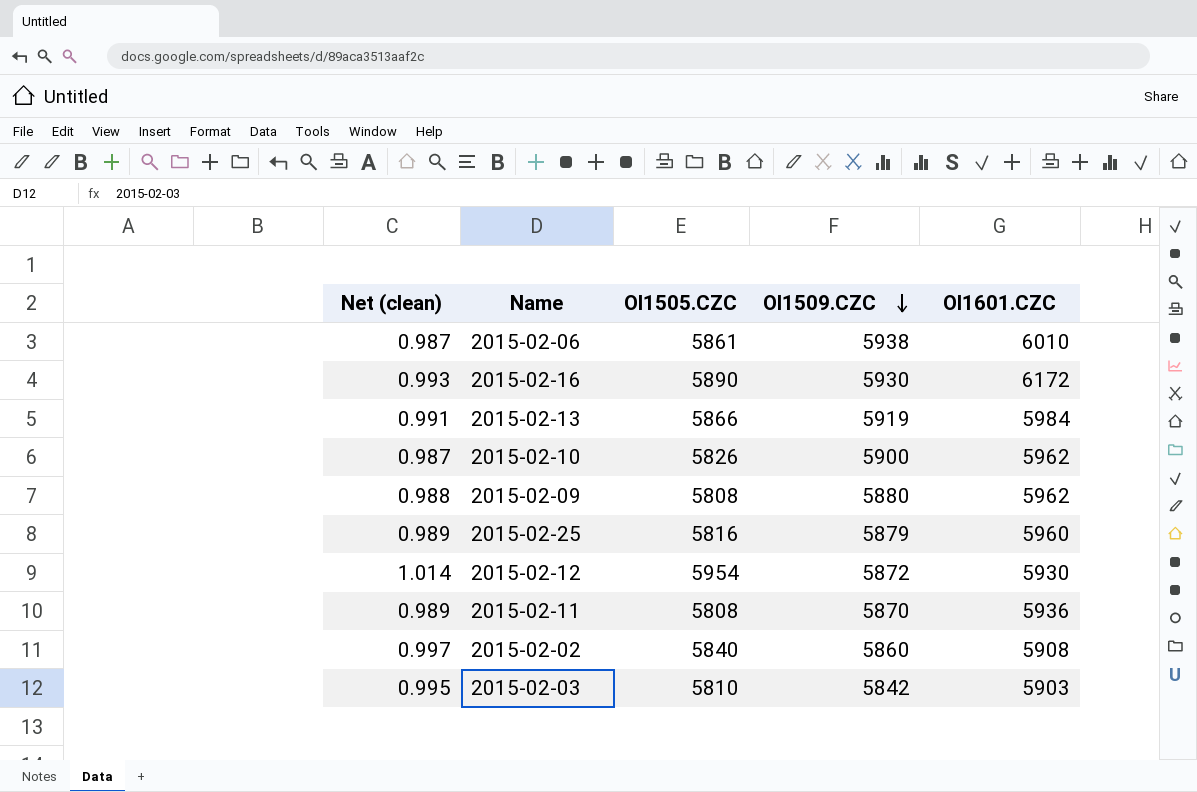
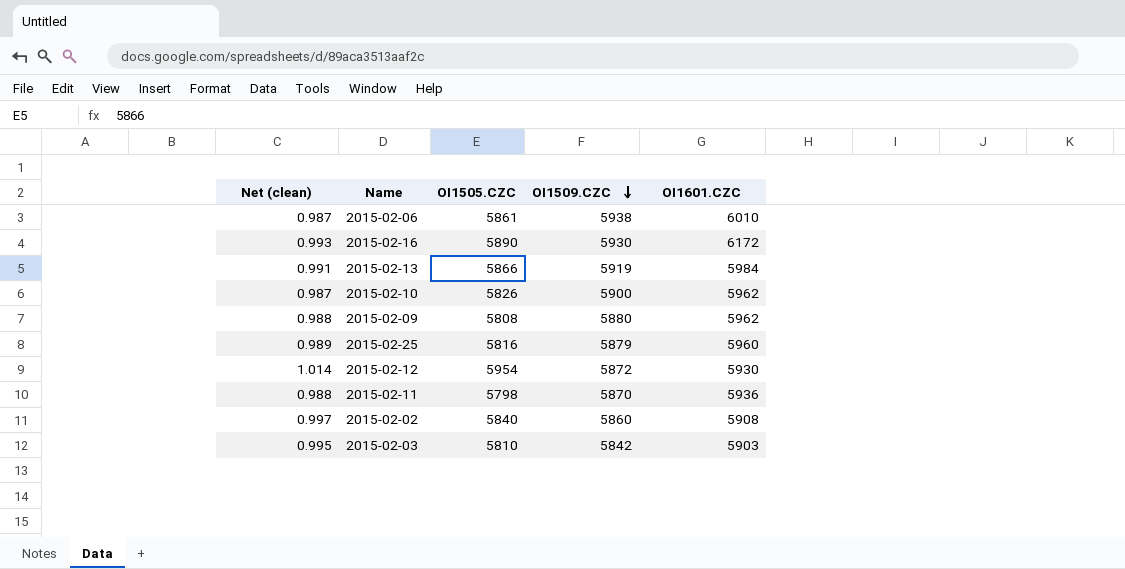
2015-02-11 | Net (clean): 0.989 -> 0.988
2015-02-11 | OI1505.CZC: 5808 -> 5798

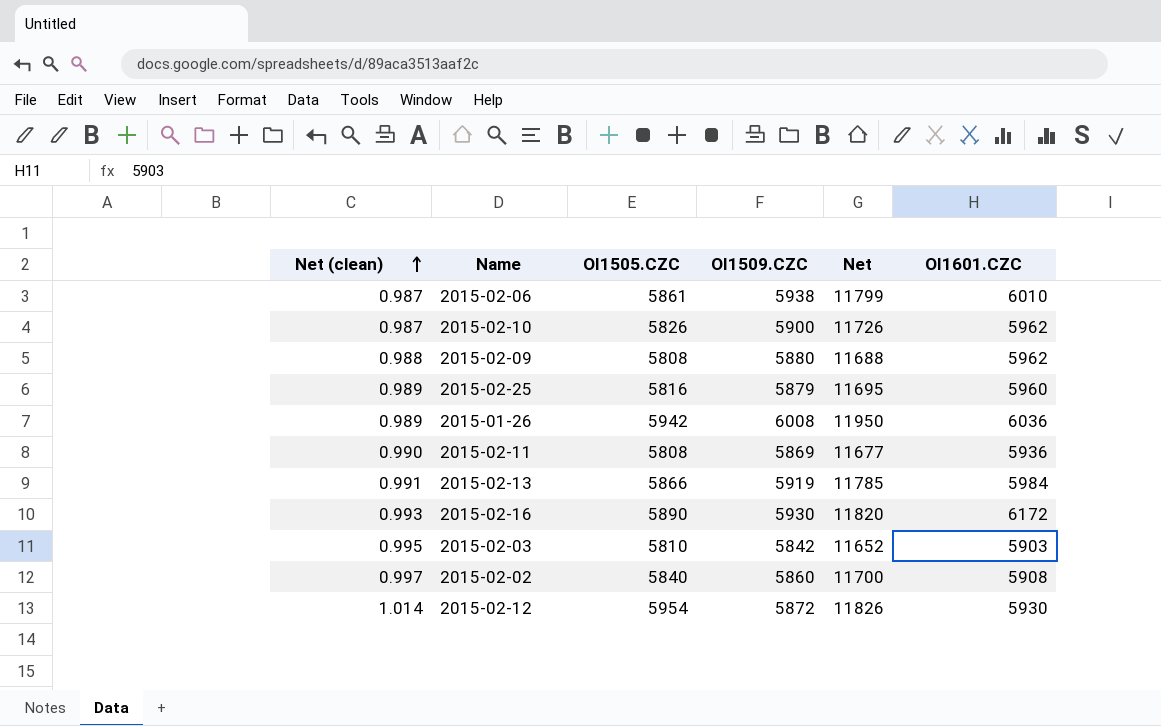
row order: OI1509.CZC descending -> Net (clean) ascending
column Net | formula: none -> [OI1505.CZC] + [OI1509.CZC]
row 2015-01-26: none -> 0.989 | 5942 | 6008 | 11950 | 6036
2015-02-11 | Net (clean): 0.988 -> 0.990
2015-02-11 | OI1505.CZC: 5798 -> 5808
2015-02-11 | OI1509.CZC: 5870 -> 5869

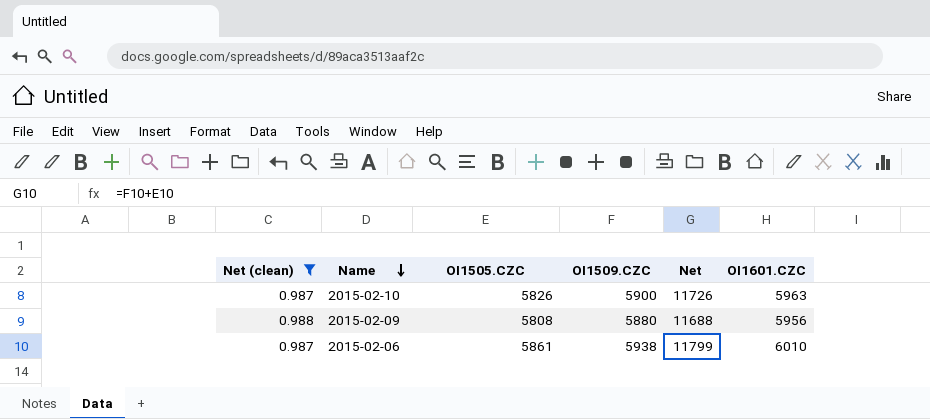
filter: none -> Net (clean) <= 0.988
row order: Net (clean) ascending -> Name descending
2015-02-10 | OI1601.CZC: 5962 -> 5963
2015-02-09 | OI1601.CZC: 5962 -> 5956

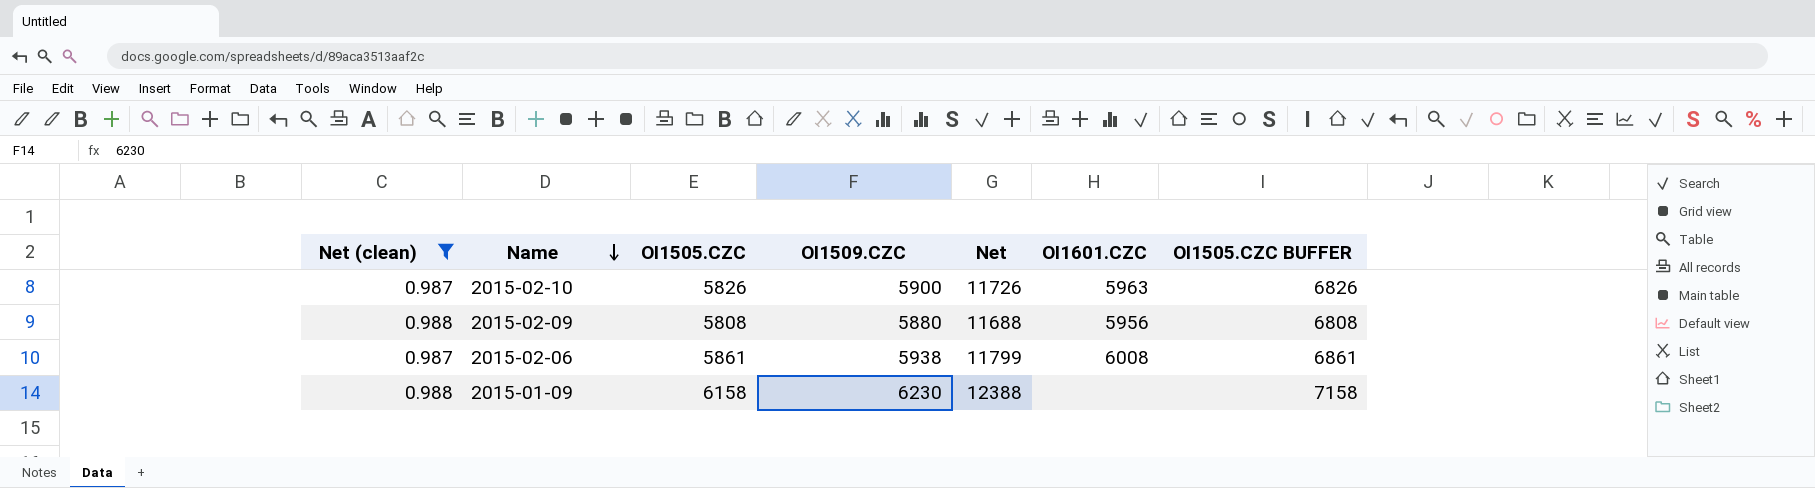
column OI1505.CZC BUFFER | formula: none -> [OI1505.CZC] + 1000
2015-02-06 | OI1601.CZC: 6010 -> 6008
row 2015-01-09: none -> 0.988 | 6158 | 6230 | 12388 | none | 7158

